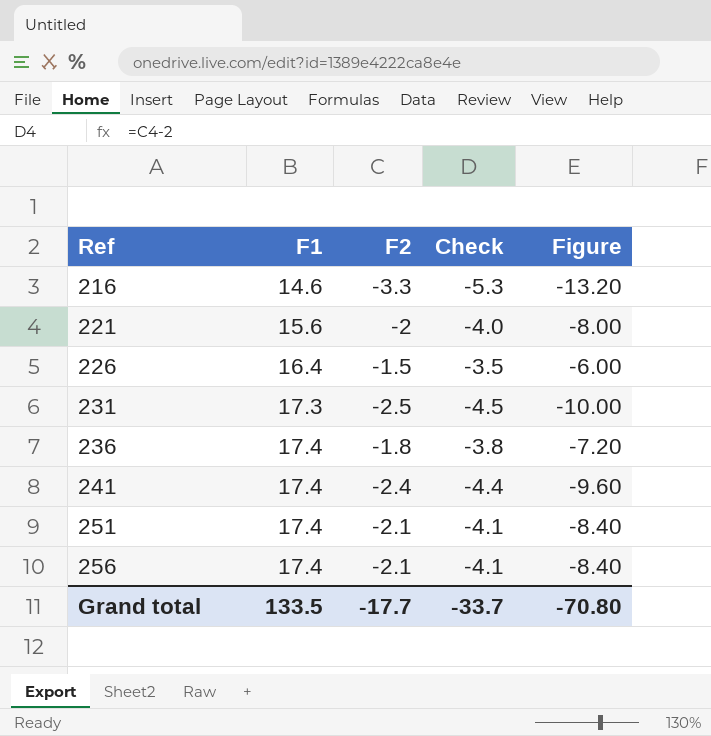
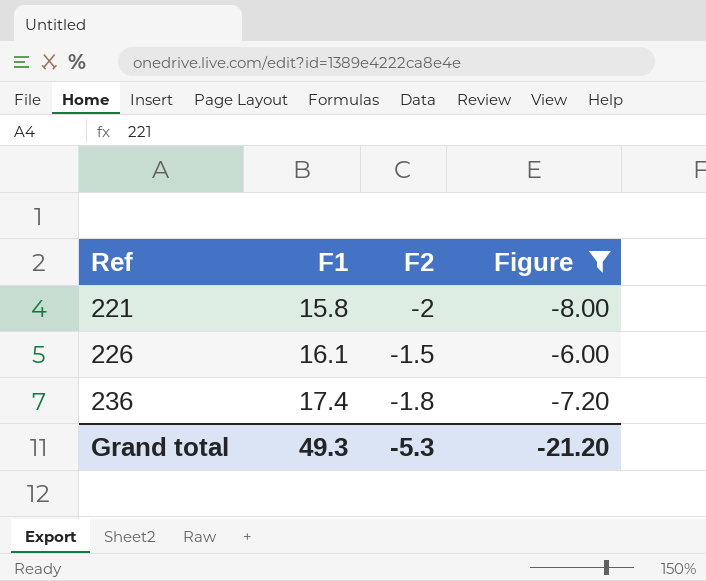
filter: none -> Figure >= -8.00
column Check | formula: [F2] - 2 -> none
221 | F1: 15.6 -> 15.8
226 | F1: 16.4 -> 16.1
Grand total | F1: 133.5 -> 49.3
Grand total | F2: -17.7 -> -5.3
Grand total | Figure: -70.80 -> -21.20

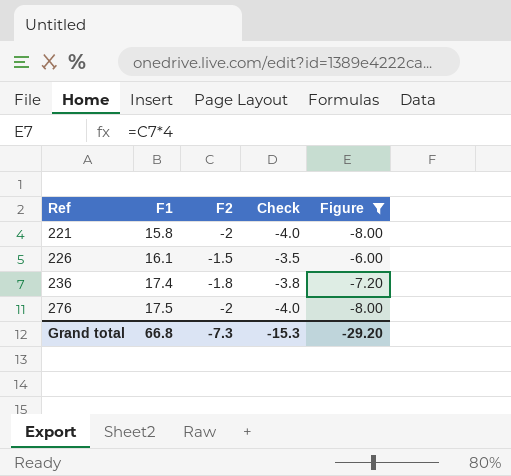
column Check | formula: none -> [F2] - 2
row 276: none -> 17.5 | -2 | -4.0 | -8.00
Grand total | F1: 49.3 -> 66.8
Grand total | F2: -5.3 -> -7.3
Grand total | Figure: -21.20 -> -29.20

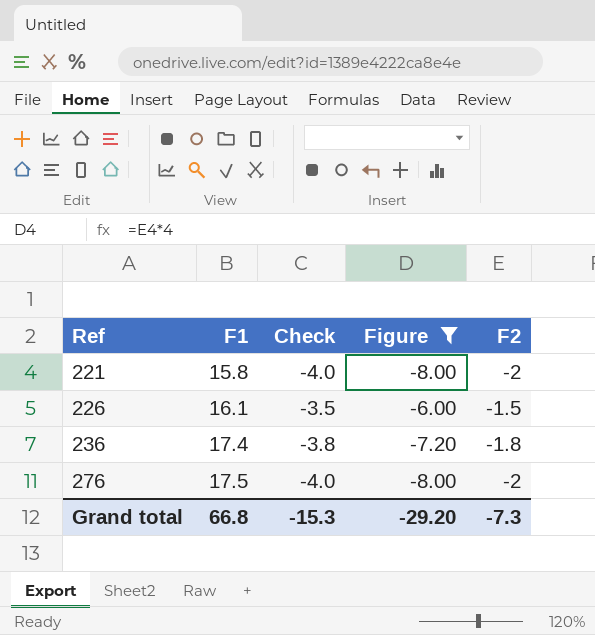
column F2 | position: 3 -> 5

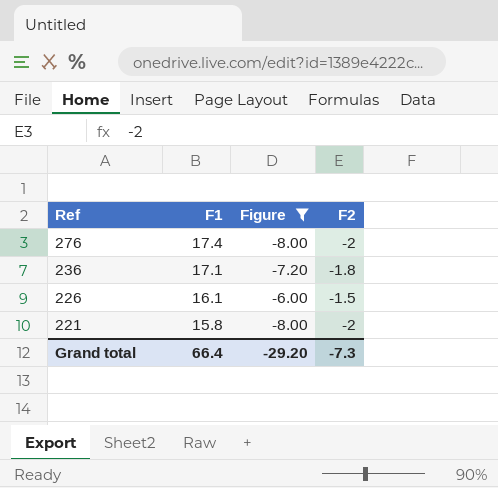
row order: Ref ascending -> Ref descending
column Check | formula: [F2] - 2 -> none
276 | F1: 17.5 -> 17.4
236 | F1: 17.4 -> 17.1
Grand total | F1: 66.8 -> 66.4

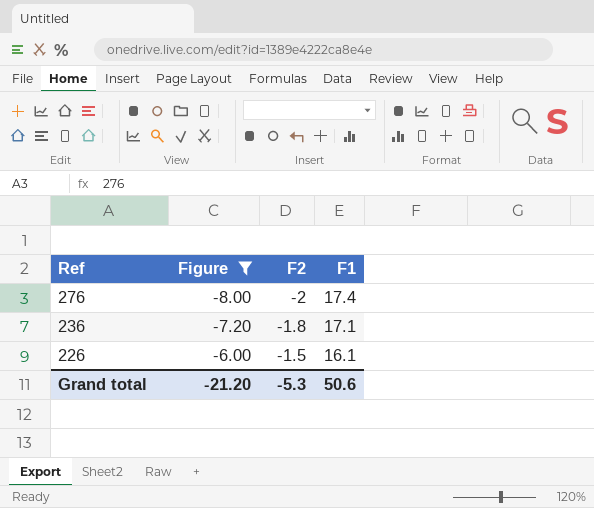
column F1 | position: 2 -> 4
row 221: 15.8 | -8.00 | -2 -> none
Grand total | Figure: -29.20 -> -21.20
Grand total | F2: -7.3 -> -5.3
Grand total | F1: 66.4 -> 50.6

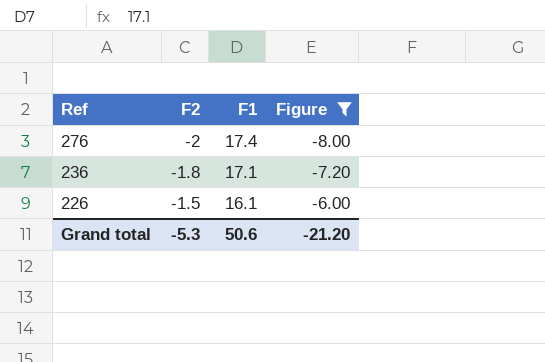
column Figure | position: 2 -> 4

